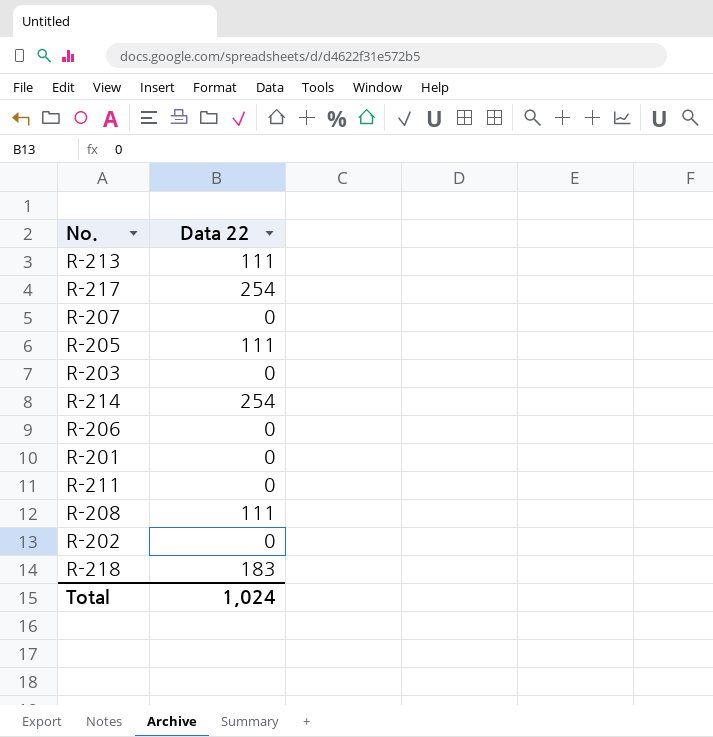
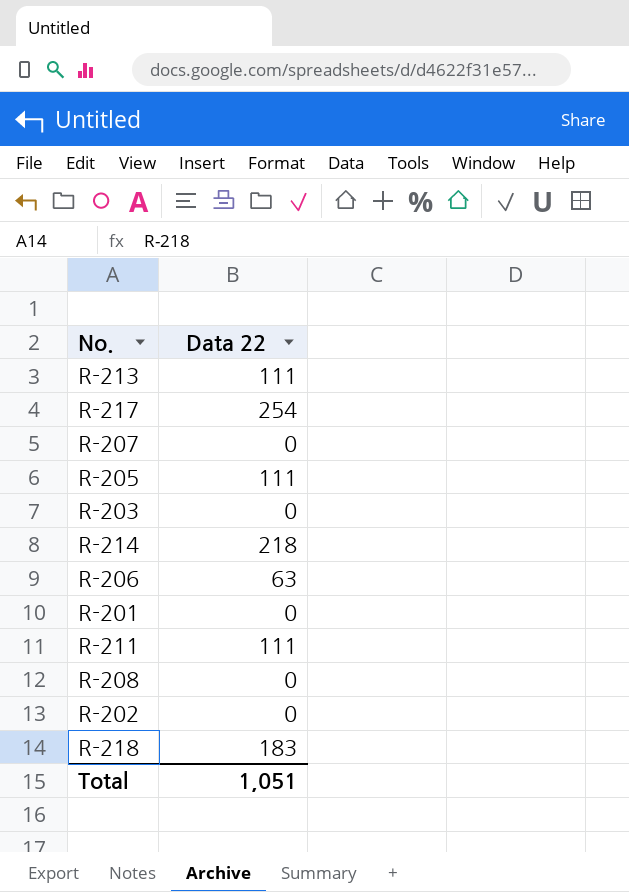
R-214 | Data 22: 254 -> 218
R-206 | Data 22: 0 -> 63
R-211 | Data 22: 0 -> 111
R-208 | Data 22: 111 -> 0
Total | Data 22: 1,024 -> 1,051

